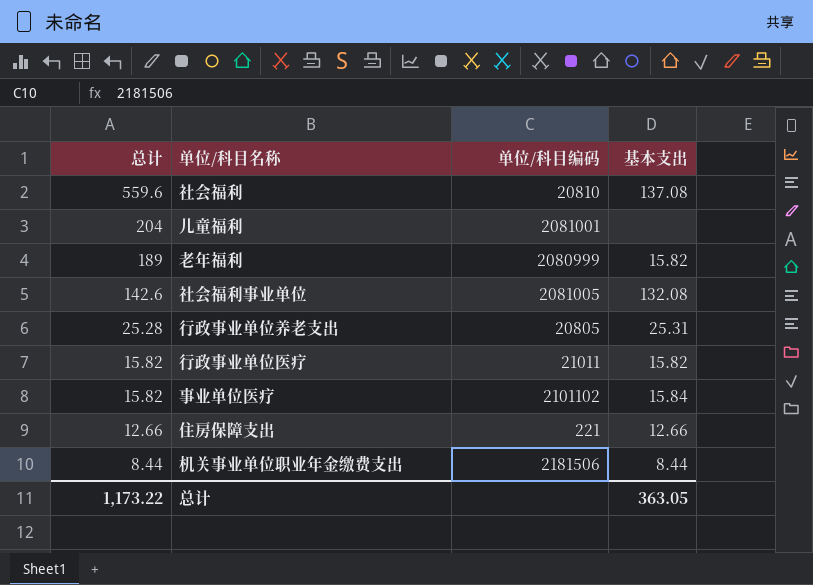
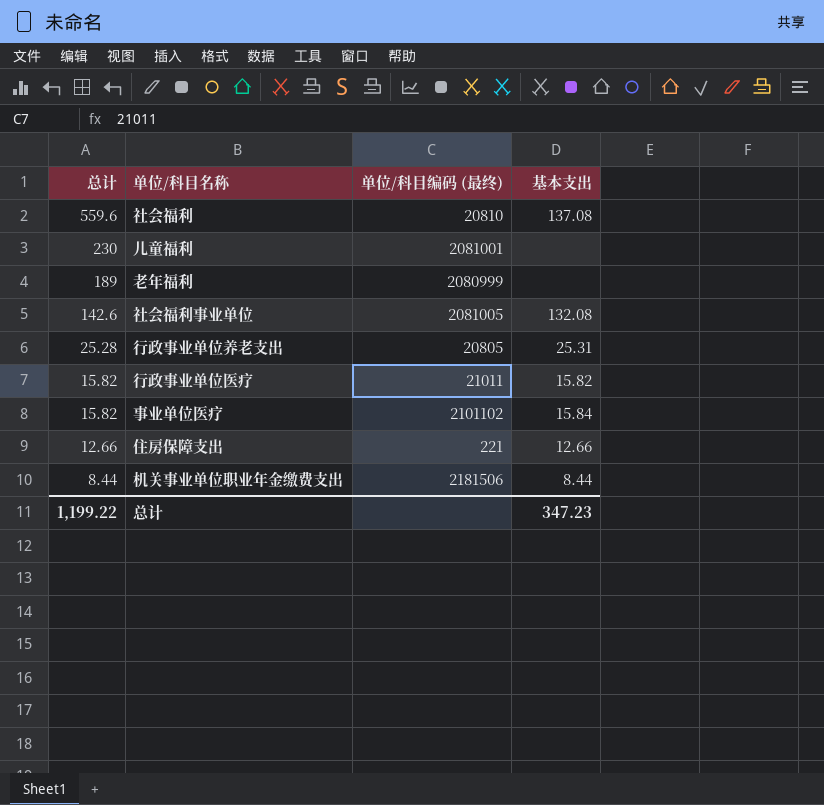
column name: 单位/科目编码 -> 单位/科目编码 (最终)
儿童福利 | 总计: 204 -> 230
老年福利 | 基本支出: 15.82 -> none
总计 | 总计: 1,173.22 -> 1,199.22
总计 | 基本支出: 363.05 -> 347.23

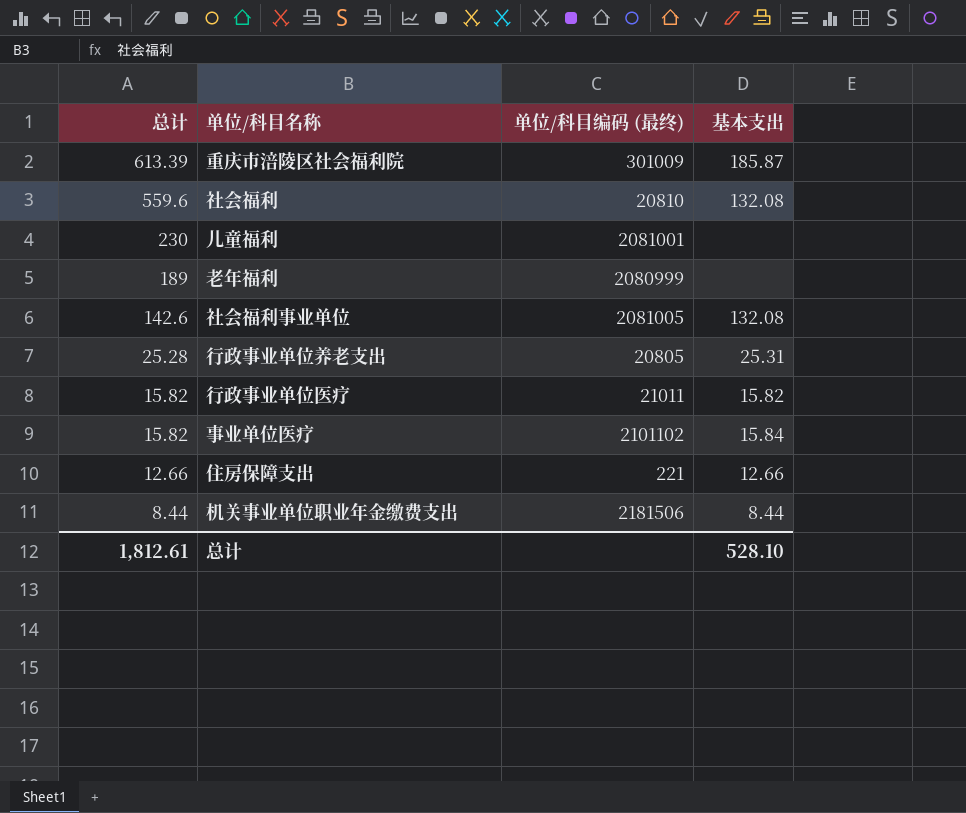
row 重庆市涪陵区社会福利院: none -> 613.39 | 301009 | 185.87
社会福利 | 基本支出: 137.08 -> 132.08
总计 | 总计: 1,199.22 -> 1,812.61
总计 | 基本支出: 347.23 -> 528.10

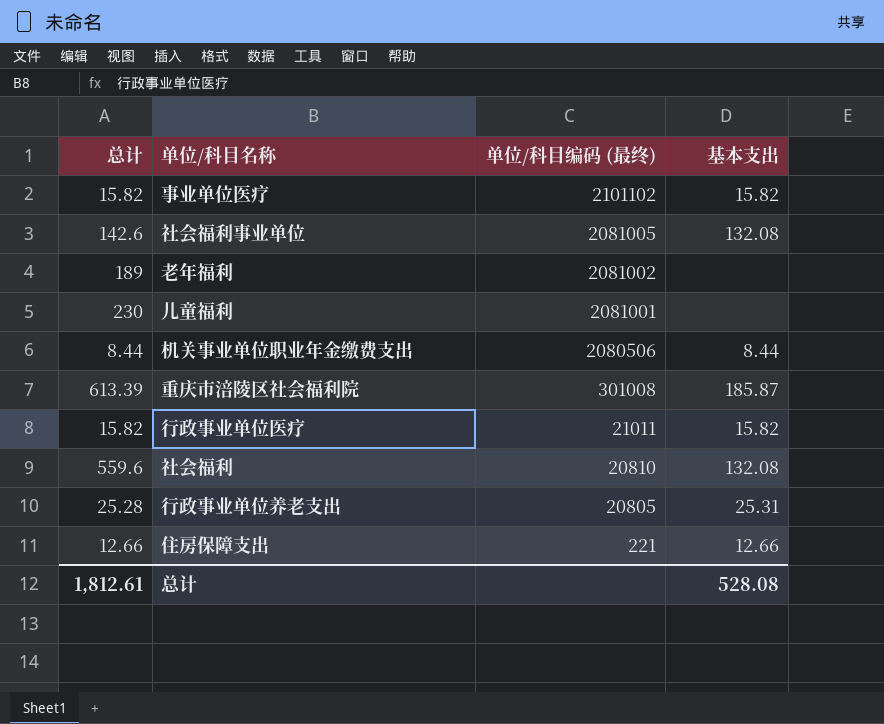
row order: 总计 descending -> 单位/科目编码 (最终) descending
事业单位医疗 | 基本支出: 15.84 -> 15.82
老年福利 | 单位/科目编码 (最终): 2080999 -> 2081002
机关事业单位职业年金缴费支出 | 单位/科目编码 (最终): 2181506 -> 2080506
重庆市涪陵区社会福利院 | 单位/科目编码 (最终): 301009 -> 301008
总计 | 基本支出: 528.10 -> 528.08

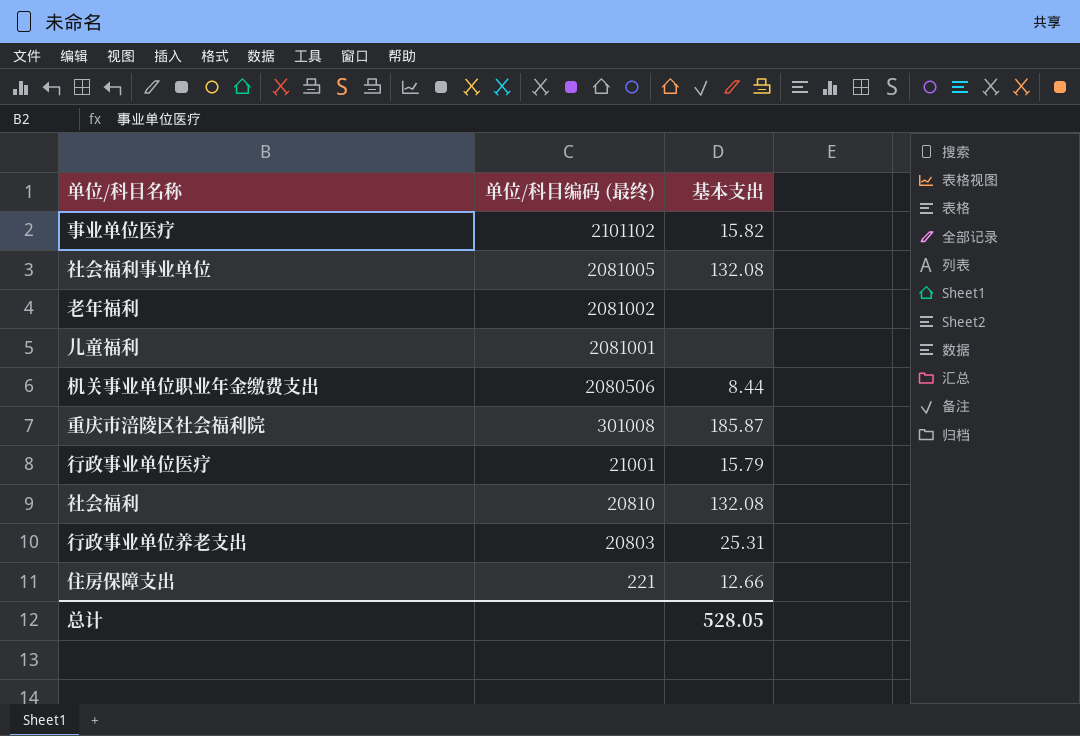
column 总计 | position: 1 -> none
行政事业单位医疗 | 单位/科目编码 (最终): 21011 -> 21001
行政事业单位医疗 | 基本支出: 15.82 -> 15.79
行政事业单位养老支出 | 单位/科目编码 (最终): 20805 -> 20803
总计 | 基本支出: 528.08 -> 528.05

